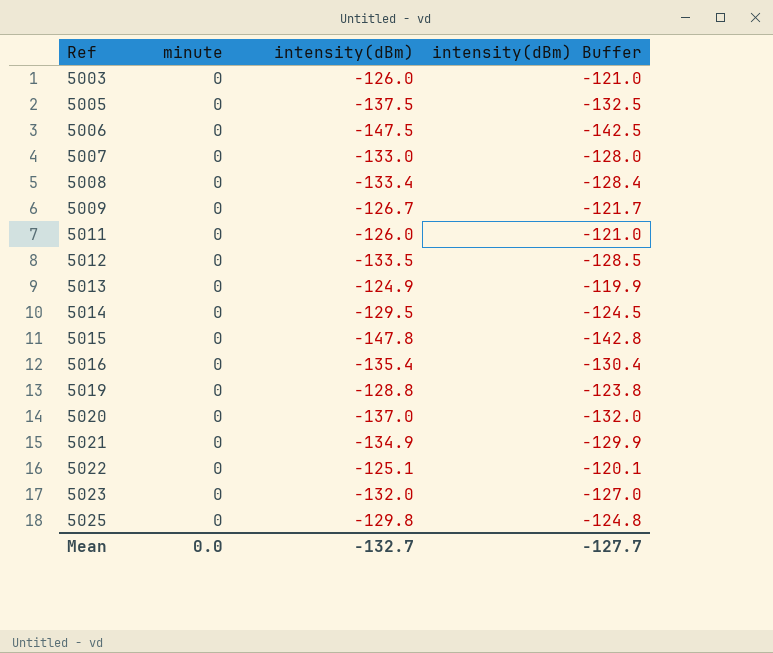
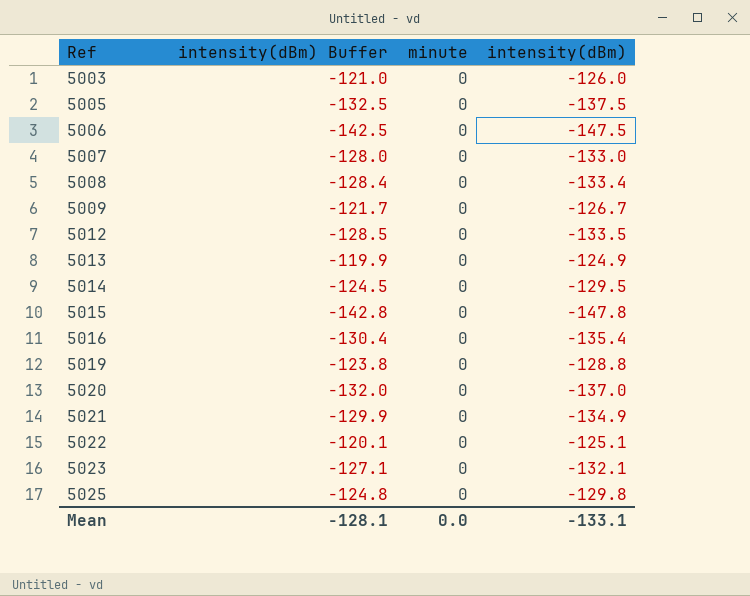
column intensity(dBm) Buffer | position: 4 -> 2
row 5011: 0 | -126.0 | -121.0 -> none
5023 | intensity(dBm) Buffer: -127.0 -> -127.1
5023 | intensity(dBm): -132.0 -> -132.1
Mean | intensity(dBm) Buffer: -127.7 -> -128.1
Mean | intensity(dBm): -132.7 -> -133.1

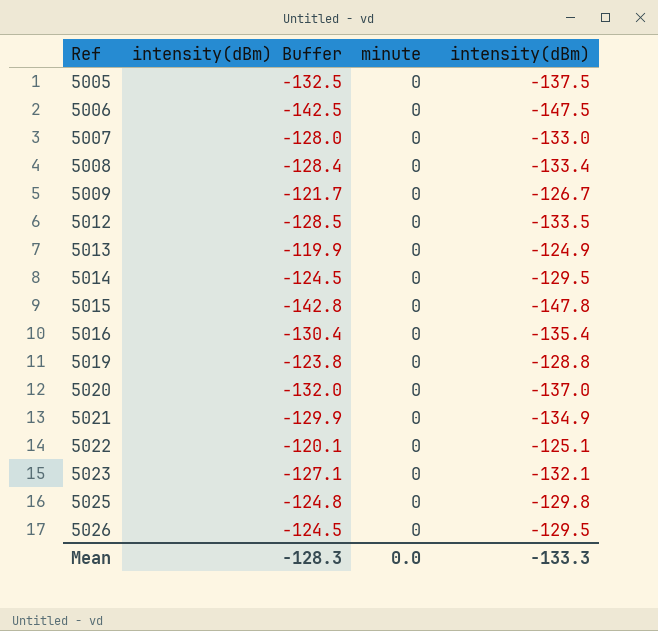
row 5003: -121.0 | 0 | -126.0 -> none
row 5026: none -> -124.5 | 0 | -129.5
Mean | intensity(dBm) Buffer: -128.1 -> -128.3
Mean | intensity(dBm): -133.1 -> -133.3

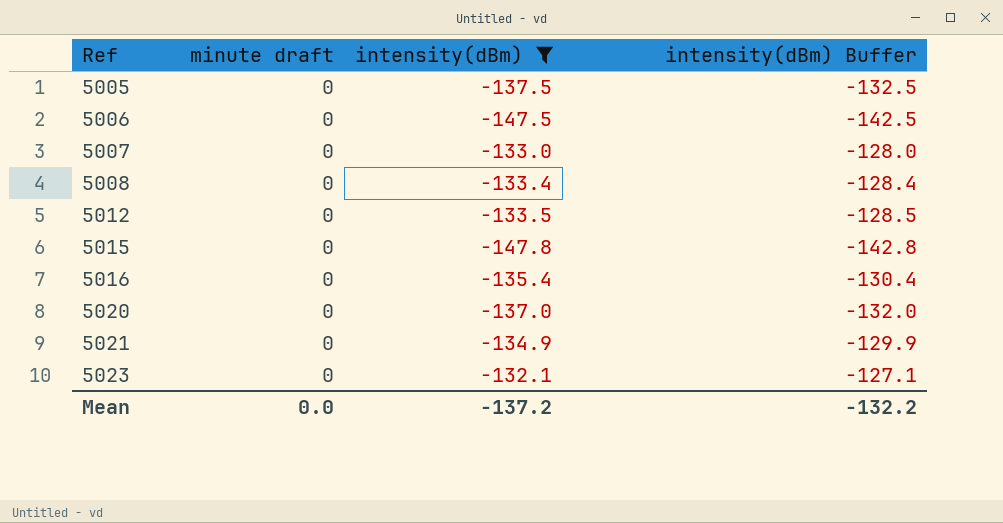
filter: none -> intensity(dBm) <= -132.1
column name: minute -> minute draft
column intensity(dBm) Buffer | position: 2 -> 4
Mean | intensity(dBm): -133.3 -> -137.2
Mean | intensity(dBm) Buffer: -128.3 -> -132.2

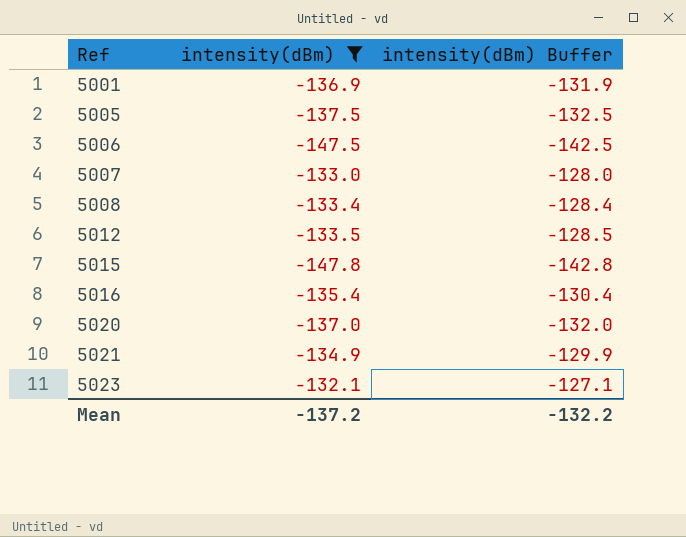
column minute draft | position: 2 -> none
row 5001: none -> -136.9 | -131.9

